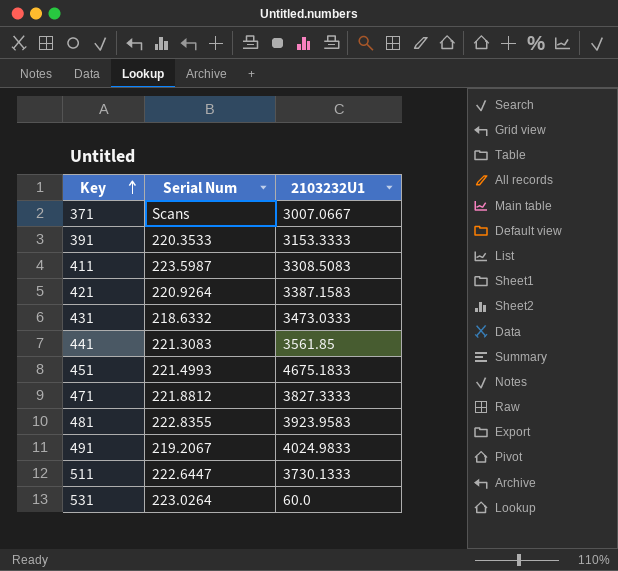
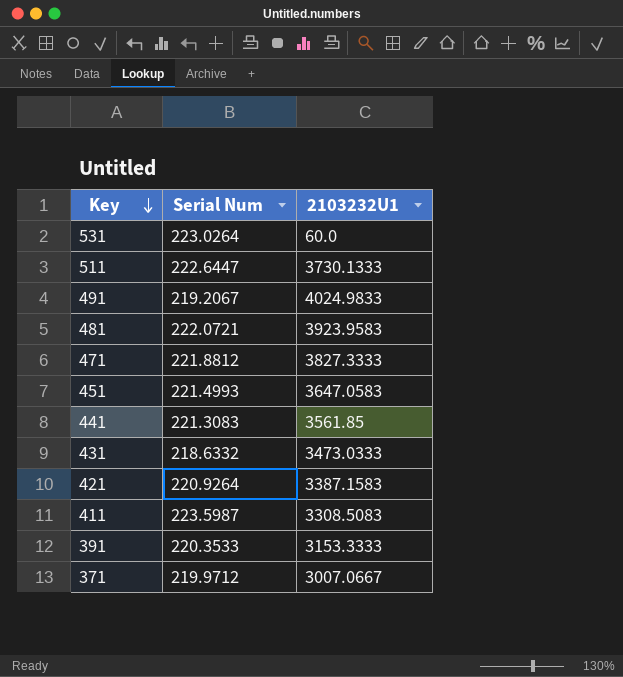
row order: Key ascending -> Key descending
481 | Serial Num: 222.8355 -> 222.0721
451 | 2103232U1: 4675.1833 -> 3647.0583
371 | Serial Num: Scans -> 219.9712

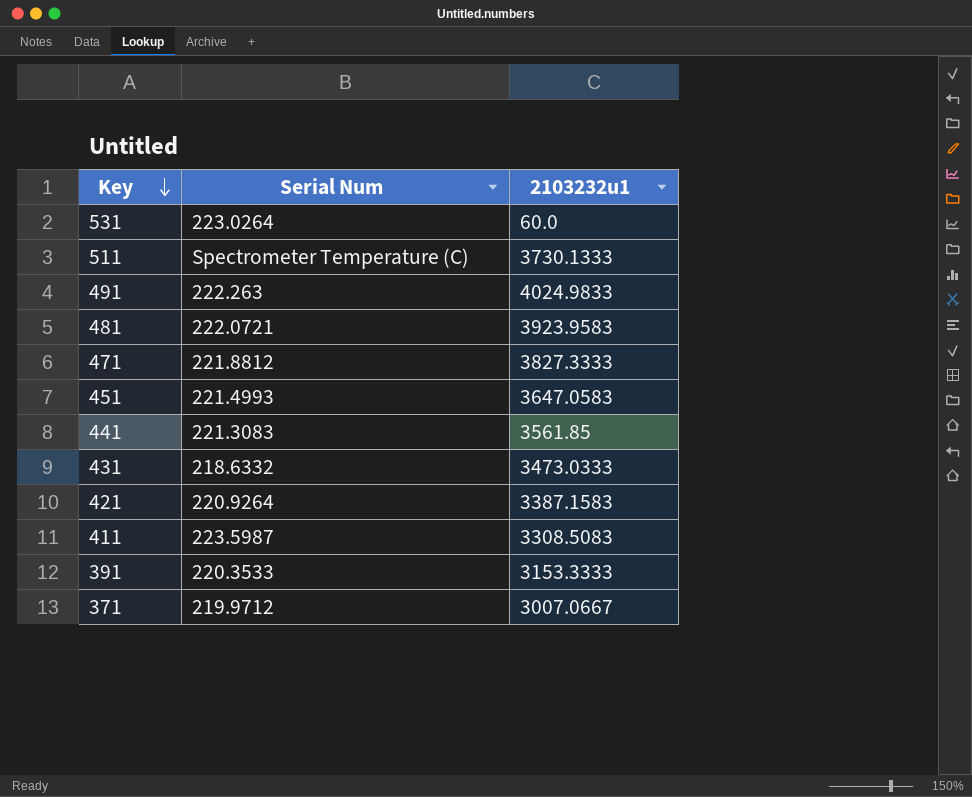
column name: 2103232U1 -> 2103232u1
511 | Serial Num: 222.6447 -> Spectrometer Temperature (C)
491 | Serial Num: 219.2067 -> 222.263

